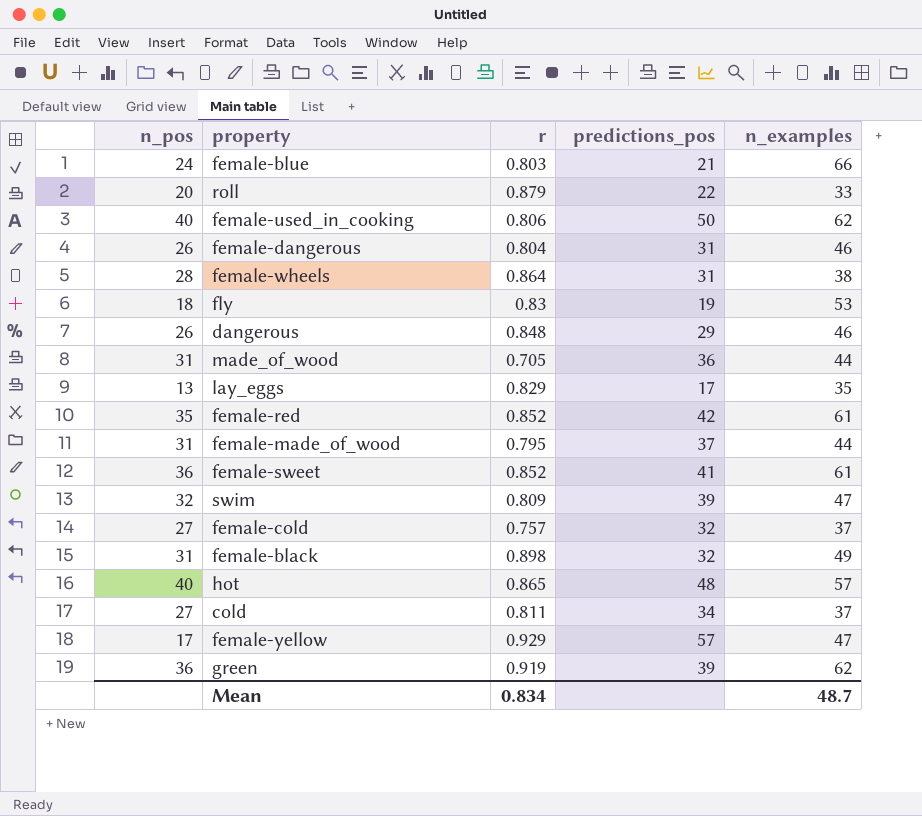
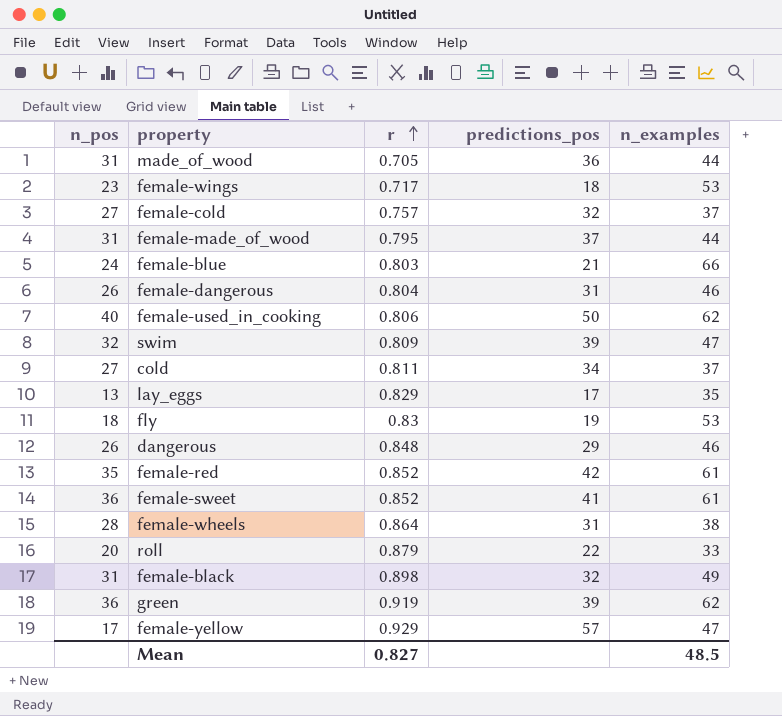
row order: none -> r ascending
row hot: 40 | 0.865 | 48 | 57 -> none
row female-wings: none -> 23 | 0.717 | 18 | 53
Mean | r: 0.834 -> 0.827
Mean | n_examples: 48.7 -> 48.5

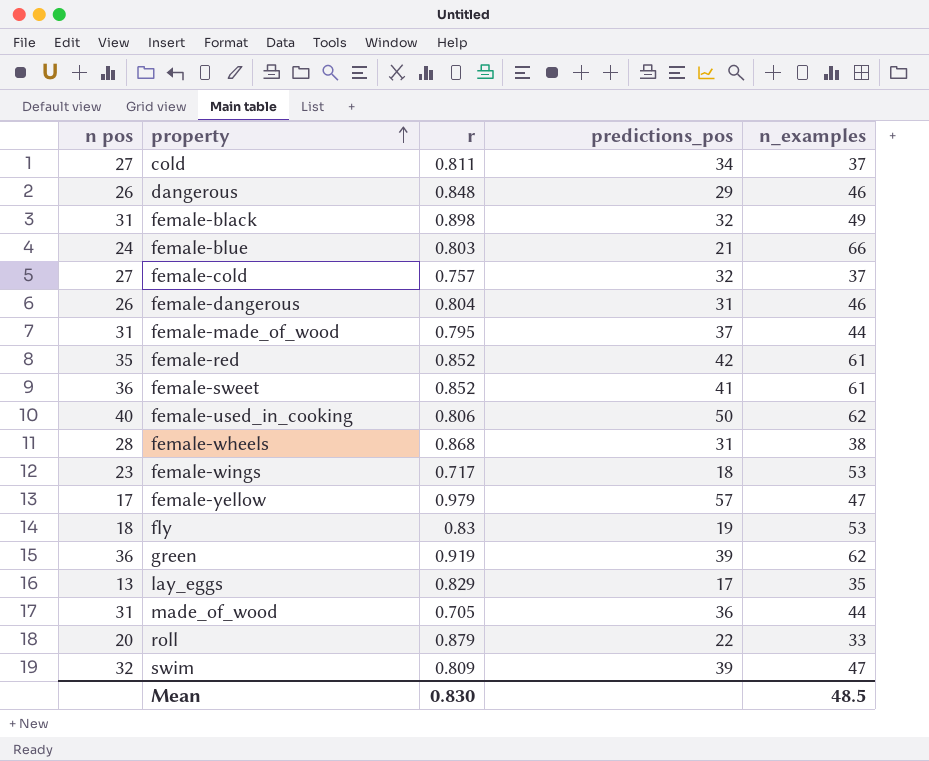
row order: r ascending -> property ascending
column name: n_pos -> n pos
female-wheels | r: 0.864 -> 0.868
female-yellow | r: 0.929 -> 0.979
Mean | r: 0.827 -> 0.830

